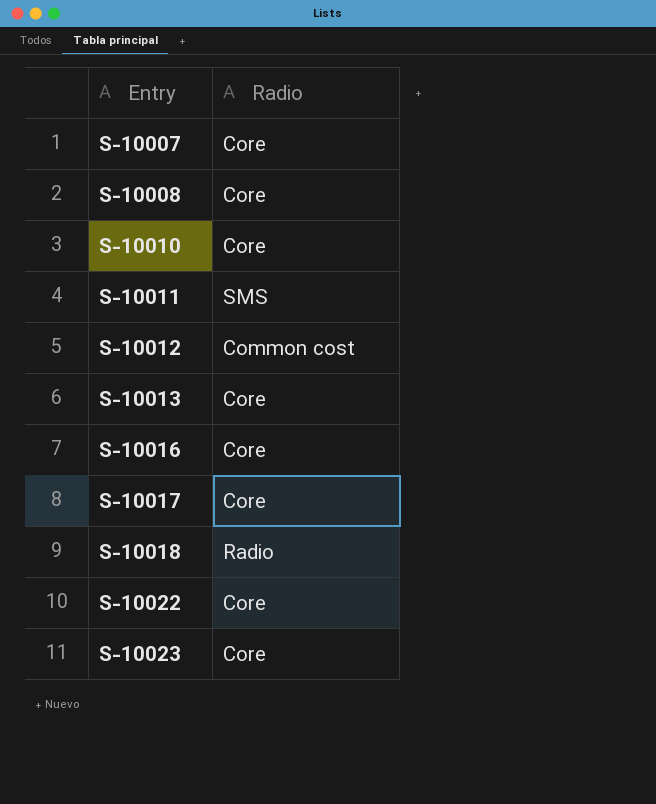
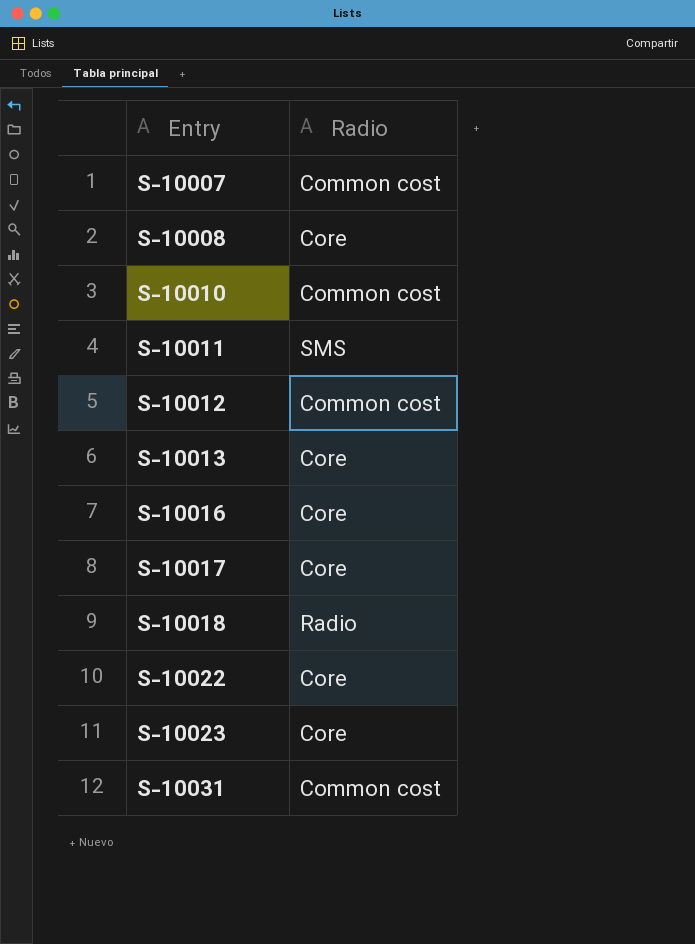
S-10007 | Radio: Core -> Common cost
S-10010 | Radio: Core -> Common cost
row S-10031: none -> Common cost

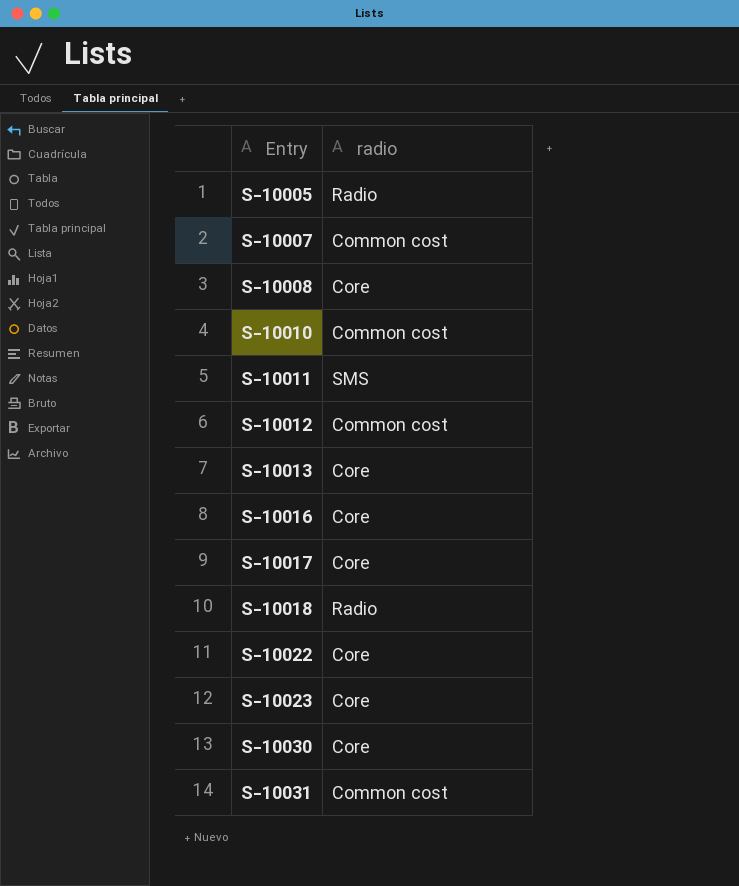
column name: Radio -> radio
row S-10005: none -> Radio
row S-10030: none -> Core

